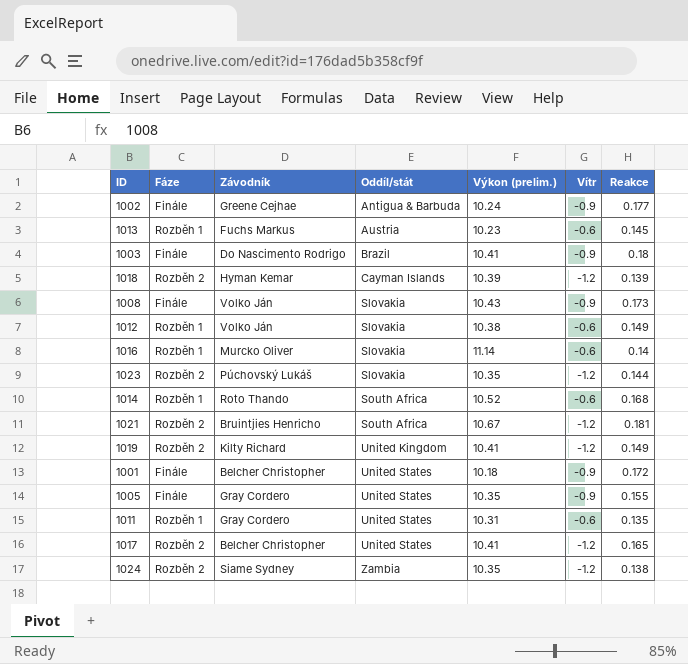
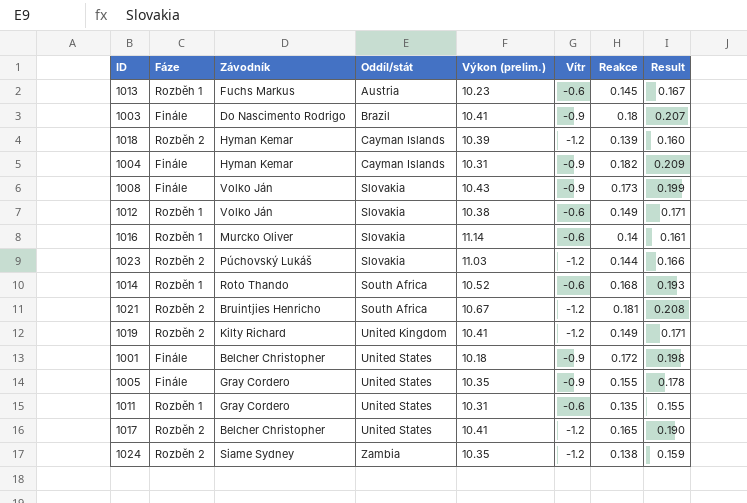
column Result | formula: none -> [Reakce] * 1.15
row 1002: Finále | Greene Cejhae | Antigua & Barbuda | 10.24 | -0.9 | 0.177 -> none
row 1004: none -> Finále | Hyman Kemar | Cayman Islands | 10.31 | -0.9 | 0.182 | 0.209
1023 | Výkon (prelim.): 10.35 -> 11.03

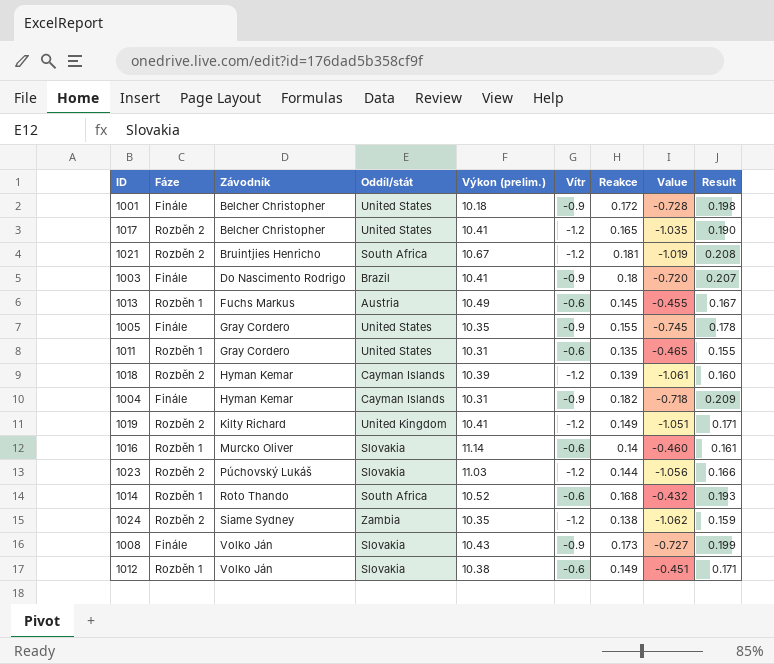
row order: Oddíl/stát ascending -> Závodník ascending
column Value | formula: none -> [Vítr] + [Reakce]
1013 | Výkon (prelim.): 10.23 -> 10.49

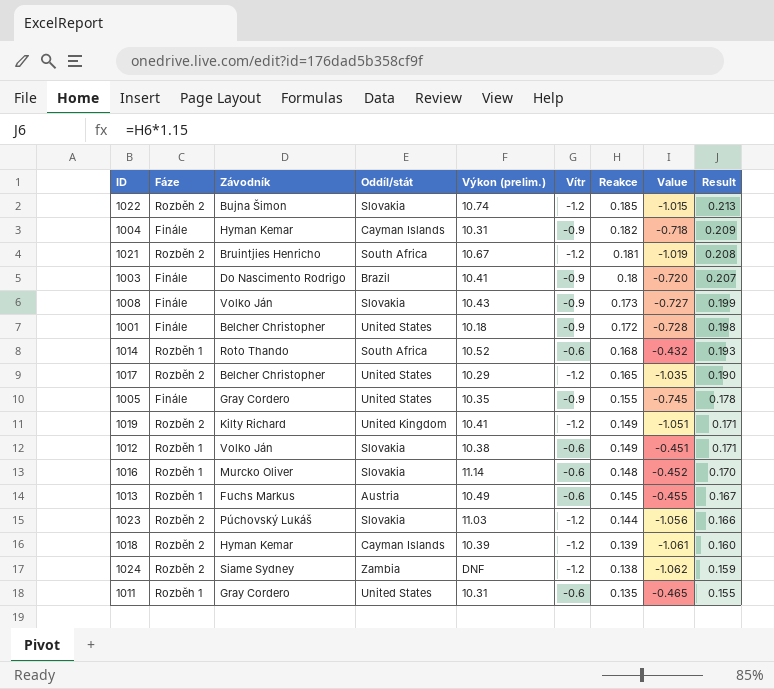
row order: Závodník ascending -> Reakce descending
row 1022: none -> Rozběh 2 | Bujna Šimon | Slovakia | 10.74 | -1.2 | 0.185 | -1.015 | 0.213
1017 | Výkon (prelim.): 10.41 -> 10.29
1016 | Reakce: 0.14 -> 0.148
1016 | Value: -0.460 -> -0.452
1016 | Result: 0.161 -> 0.170
1024 | Výkon (prelim.): 10.35 -> DNF

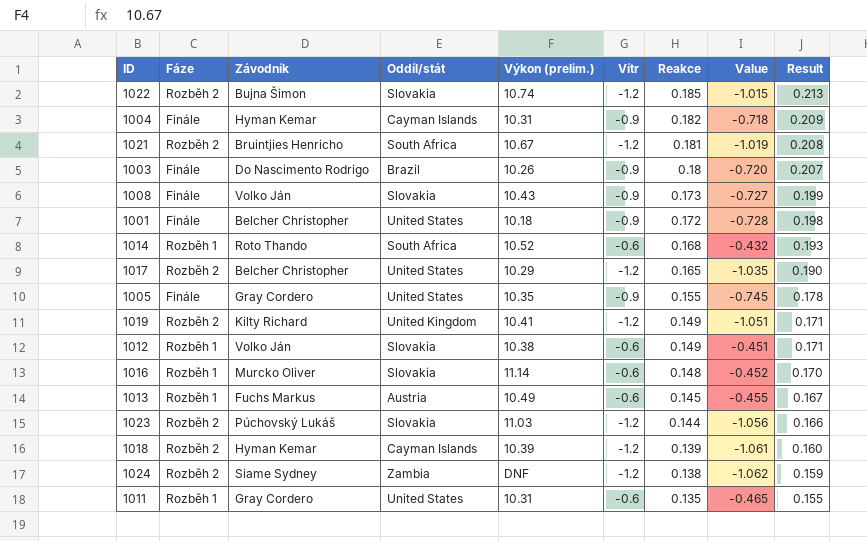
1003 | Výkon (prelim.): 10.41 -> 10.26

